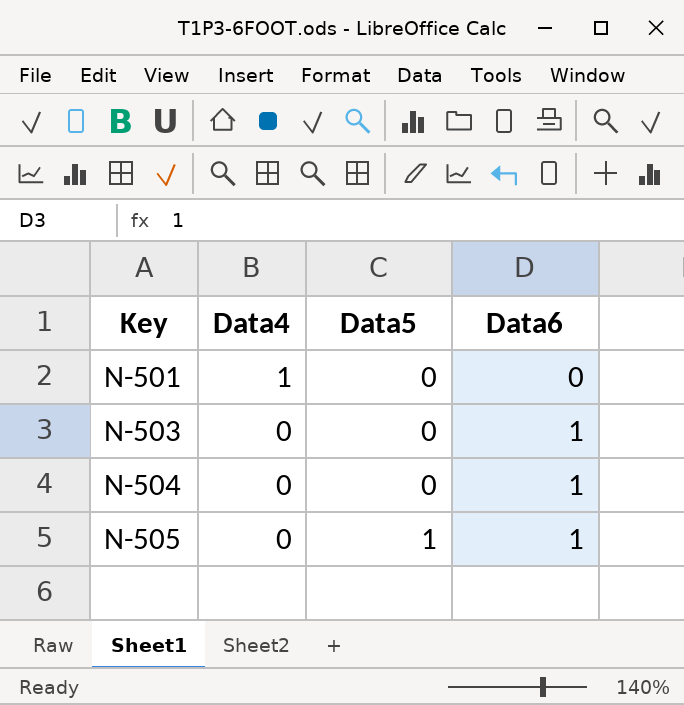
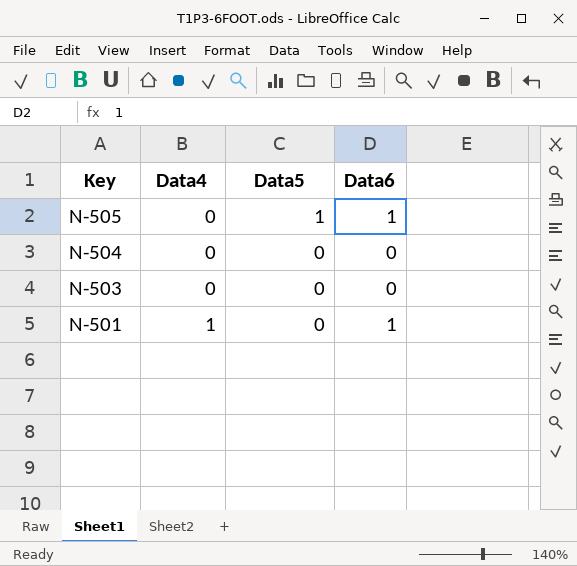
row order: Key ascending -> Key descending
N-504 | Data6: 1 -> 0
N-503 | Data6: 1 -> 0
N-501 | Data6: 0 -> 1

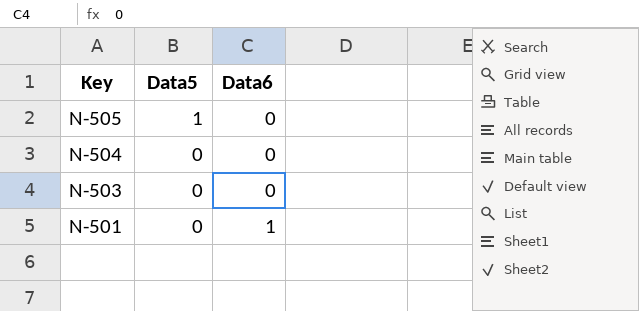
column Data4 | position: 2 -> none
N-505 | Data6: 1 -> 0

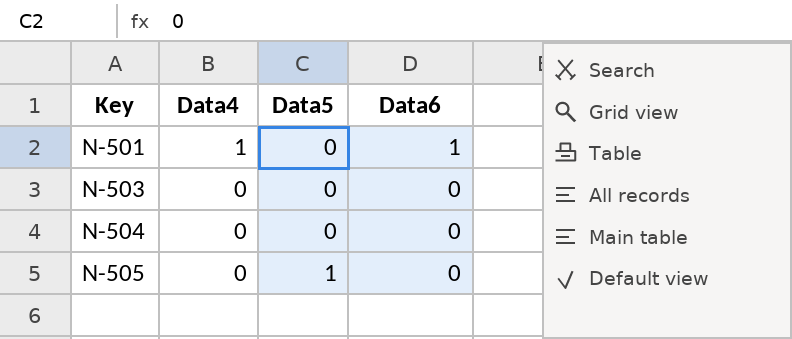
row order: Key descending -> Key ascending
column Data4 | position: none -> 2

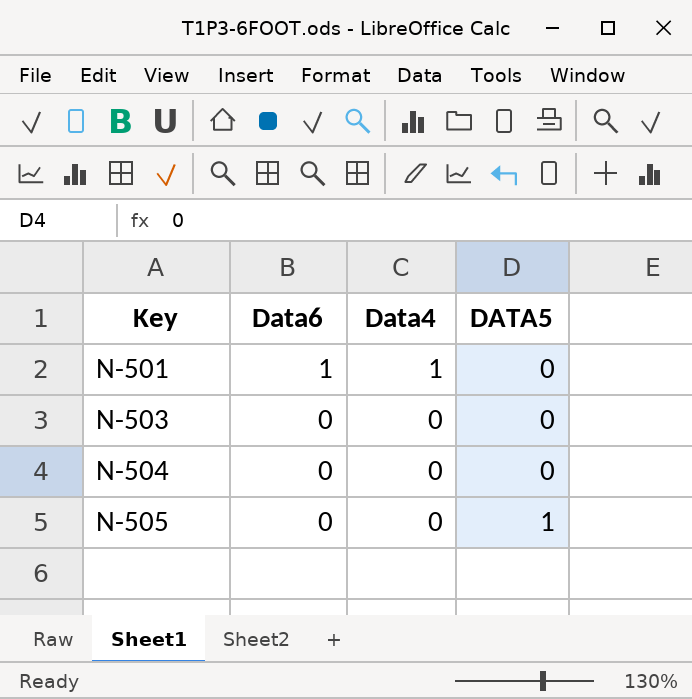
column Data6 | position: 4 -> 2
column name: Data5 -> DATA5

